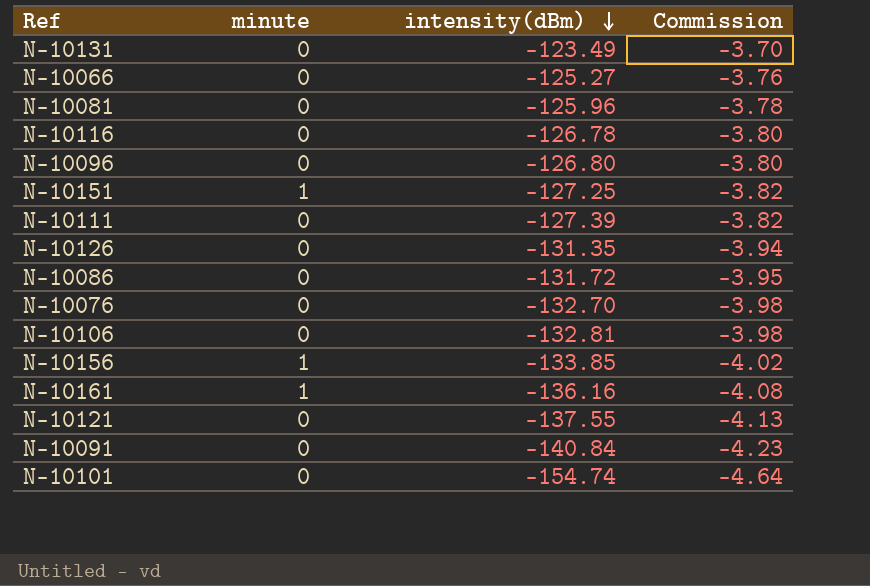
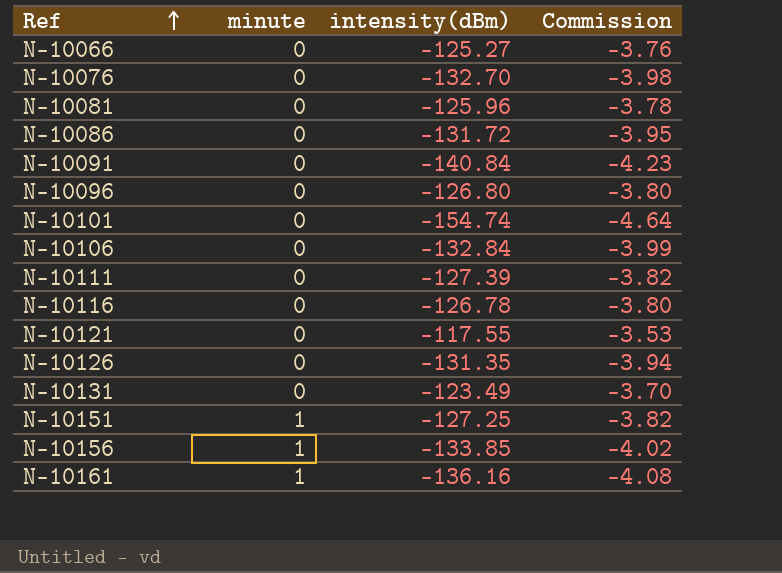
row order: intensity(dBm) descending -> Ref ascending
N-10106 | intensity(dBm): -132.81 -> -132.84
N-10106 | Commission: -3.98 -> -3.99
N-10121 | intensity(dBm): -137.55 -> -117.55
N-10121 | Commission: -4.13 -> -3.53

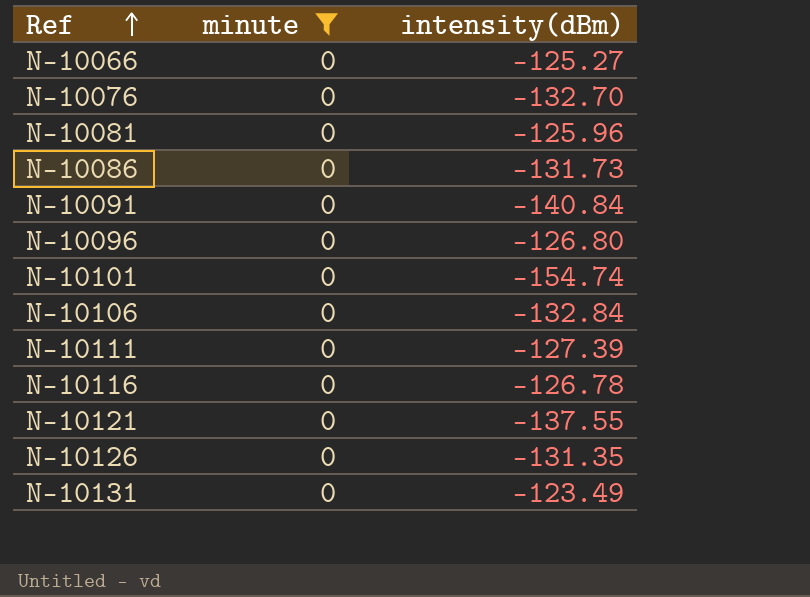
filter: none -> minute = 0
column Commission | formula: [intensity(dBm)] * 0.03 -> none
N-10086 | intensity(dBm): -131.72 -> -131.73
N-10121 | intensity(dBm): -117.55 -> -137.55

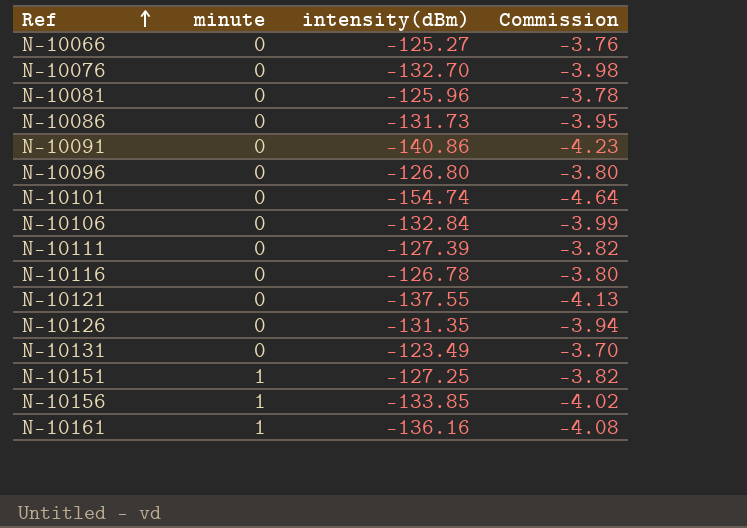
filter: minute = 0 -> none
column Commission | formula: none -> [intensity(dBm)] * 0.03
N-10091 | intensity(dBm): -140.84 -> -140.86

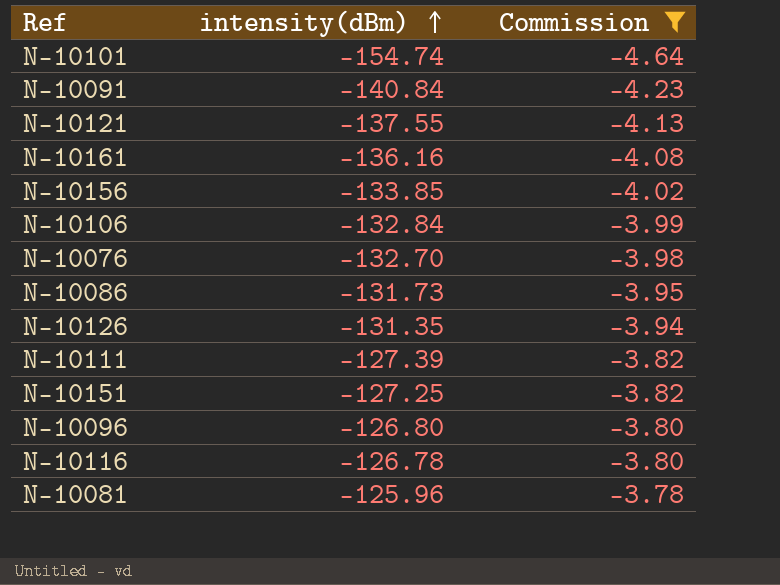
filter: none -> Commission <= -3.78
row order: Ref ascending -> intensity(dBm) ascending
column minute | position: 2 -> none
N-10091 | intensity(dBm): -140.86 -> -140.84

